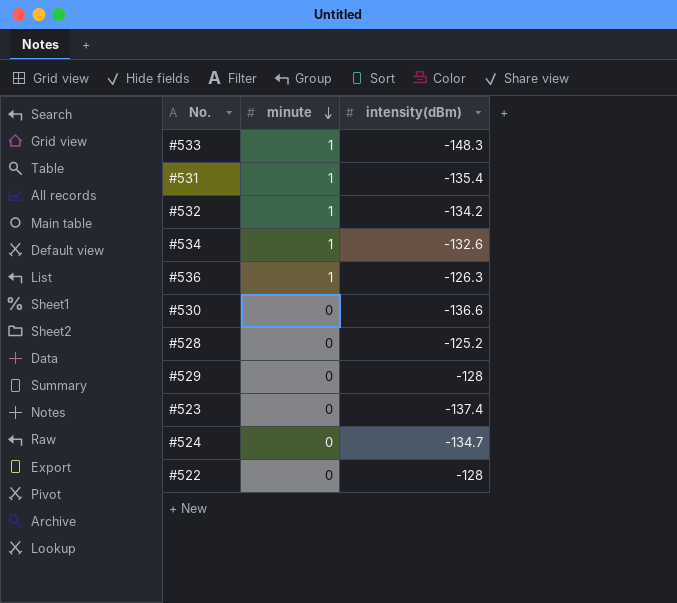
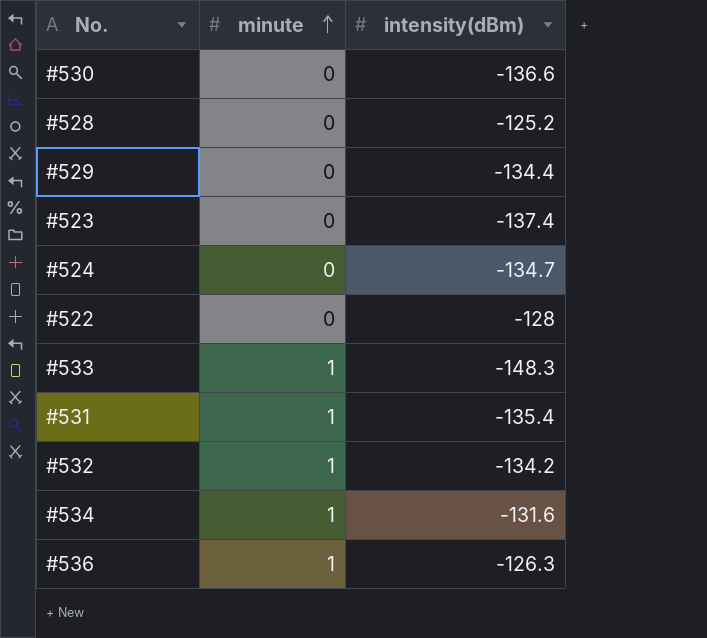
row order: minute descending -> minute ascending
#529 | intensity(dBm): -128 -> -134.4
#534 | intensity(dBm): -132.6 -> -131.6

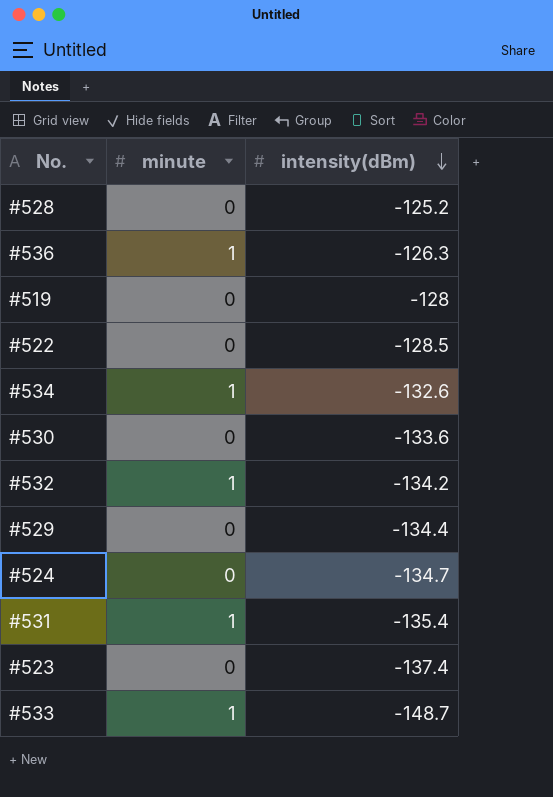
row order: minute ascending -> intensity(dBm) descending
row #519: none -> 0 | -128
#522 | intensity(dBm): -128 -> -128.5
#534 | intensity(dBm): -131.6 -> -132.6
#530 | intensity(dBm): -136.6 -> -133.6
#533 | intensity(dBm): -148.3 -> -148.7

